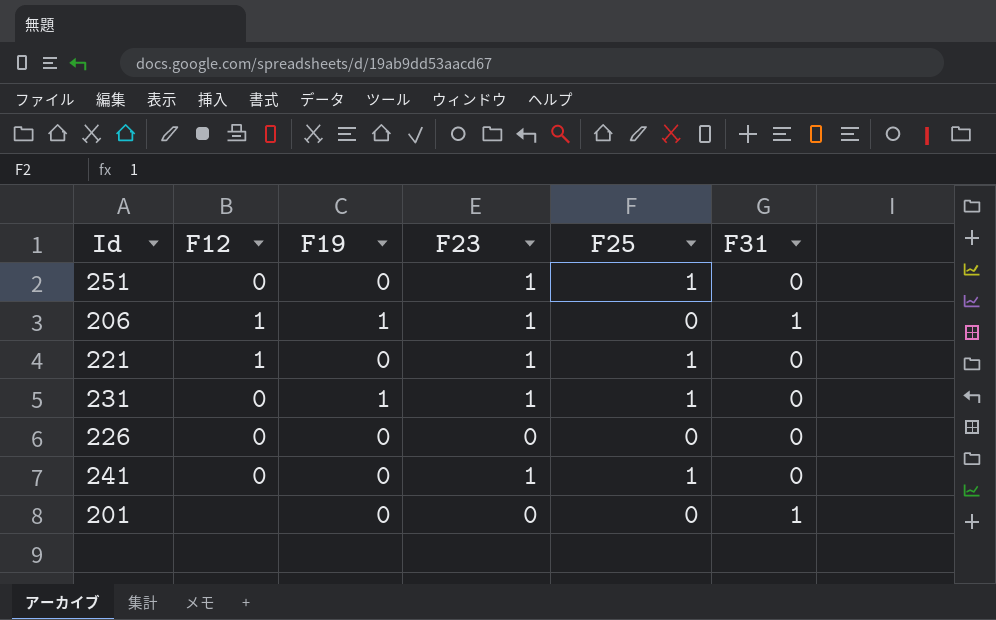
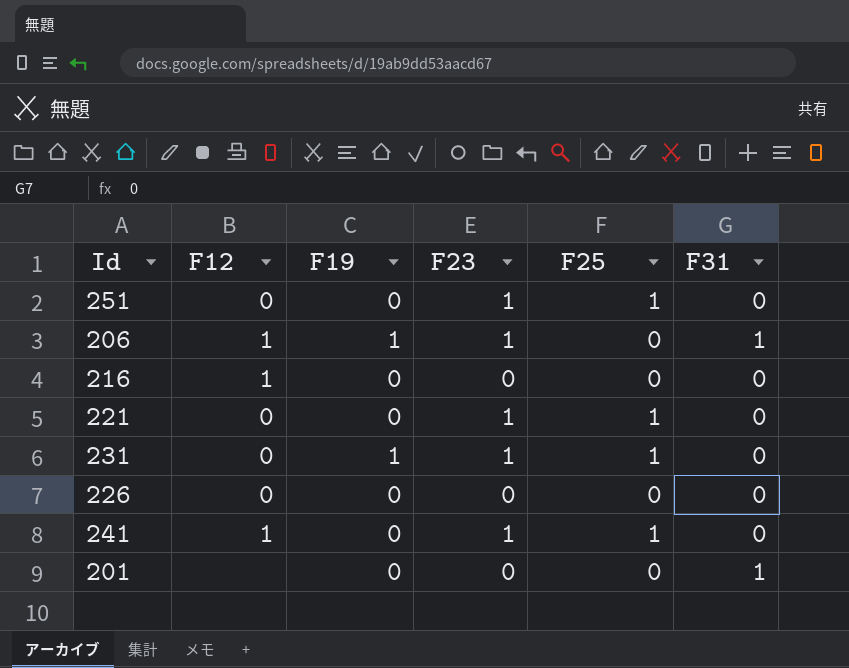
row 216: none -> 1 | 0 | 0 | 0 | 0
221 | F12: 1 -> 0
241 | F12: 0 -> 1

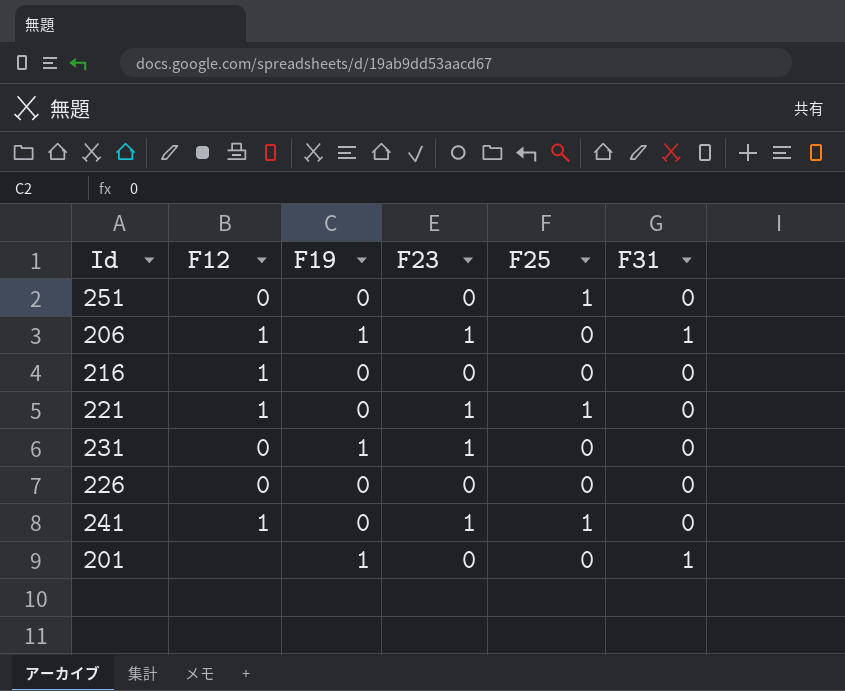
251 | F23: 1 -> 0
221 | F12: 0 -> 1
231 | F25: 1 -> 0
201 | F19: 0 -> 1

